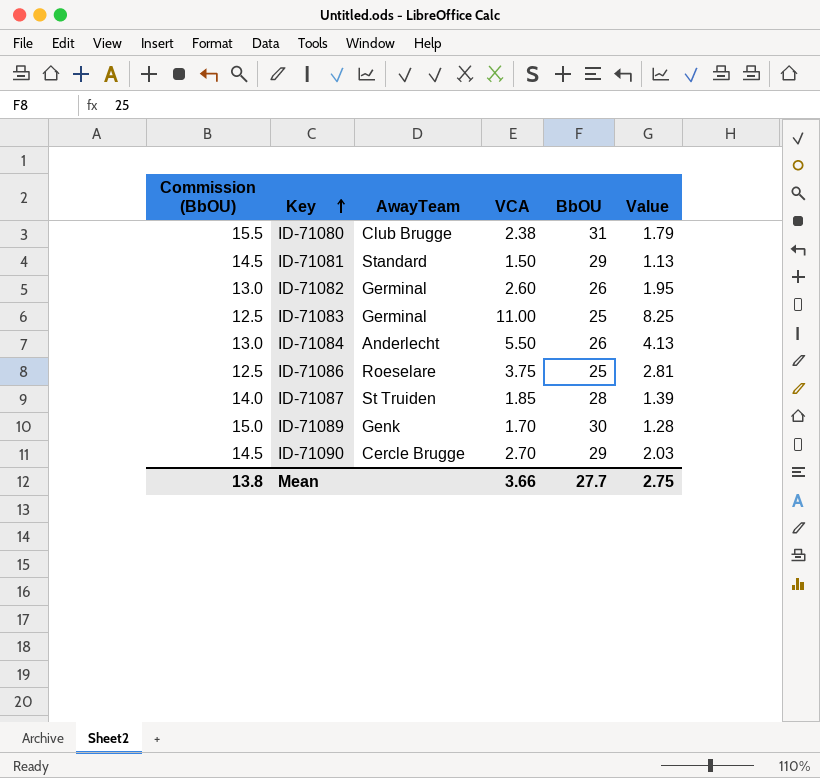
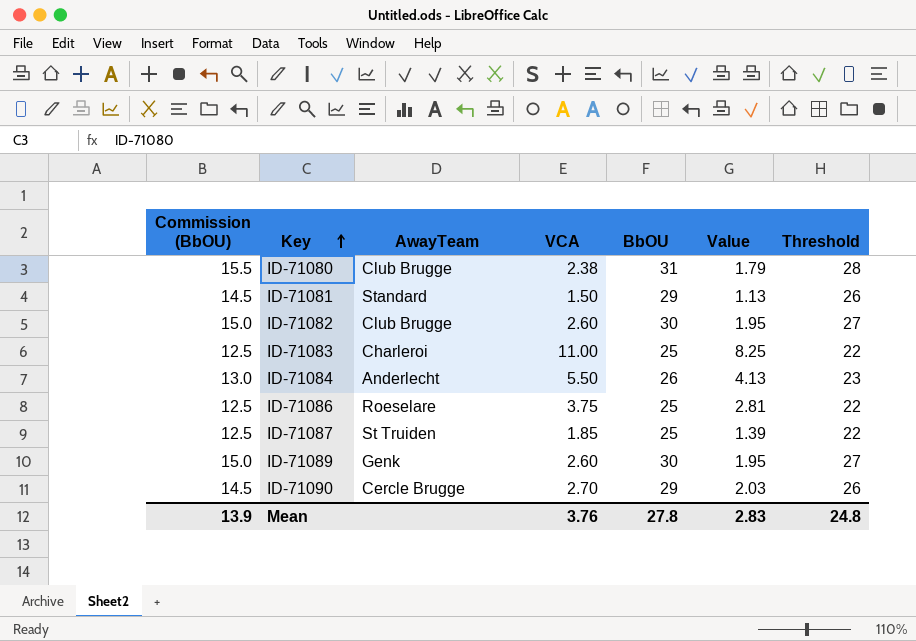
column Threshold | formula: none -> [BbOU] - 3
ID-71082 | Commission (BbOU): 13.0 -> 15.0
ID-71082 | AwayTeam: Germinal -> Club Brugge
ID-71082 | BbOU: 26 -> 30
ID-71083 | AwayTeam: Germinal -> Charleroi
ID-71087 | Commission (BbOU): 14.0 -> 12.5
ID-71087 | BbOU: 28 -> 25
ID-71089 | VCA: 1.70 -> 2.60
ID-71089 | Value: 1.28 -> 1.95
Mean | Commission (BbOU): 13.8 -> 13.9
Mean | VCA: 3.66 -> 3.76
Mean | BbOU: 27.7 -> 27.8
Mean | Value: 2.75 -> 2.83

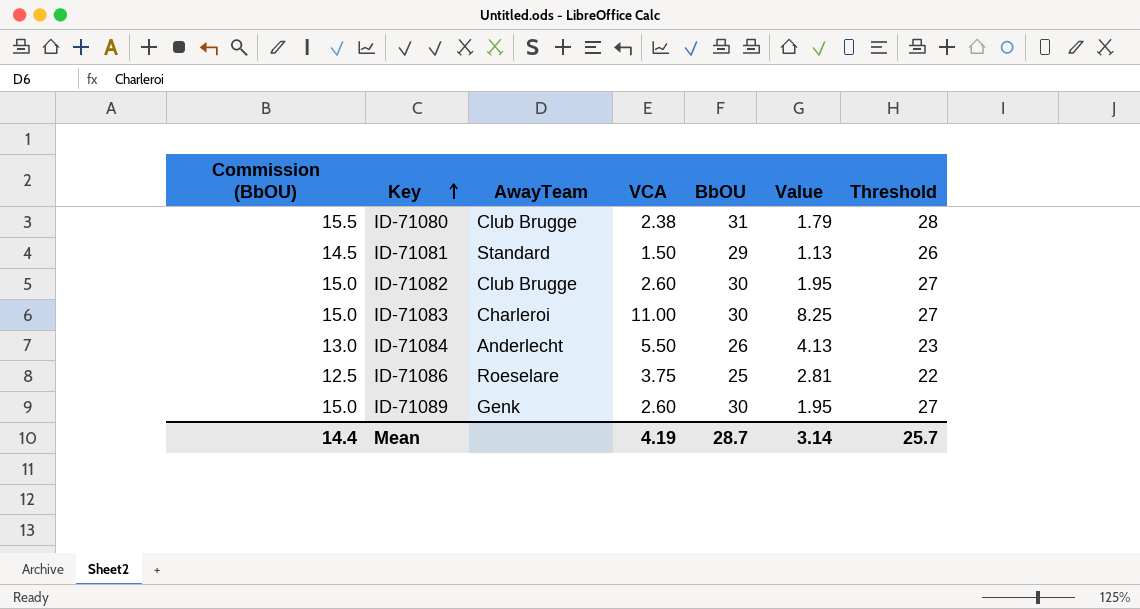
row ID-71087: 12.5 | St Truiden | 1.85 | 25 | 1.39 | 22 -> none
row ID-71090: 14.5 | Cercle Brugge | 2.70 | 29 | 2.03 | 26 -> none
ID-71083 | Commission (BbOU): 12.5 -> 15.0
ID-71083 | BbOU: 25 -> 30
ID-71083 | Threshold: 22 -> 27
Mean | Commission (BbOU): 13.9 -> 14.4
Mean | VCA: 3.76 -> 4.19
Mean | BbOU: 27.8 -> 28.7
Mean | Value: 2.83 -> 3.14
Mean | Threshold: 24.8 -> 25.7

